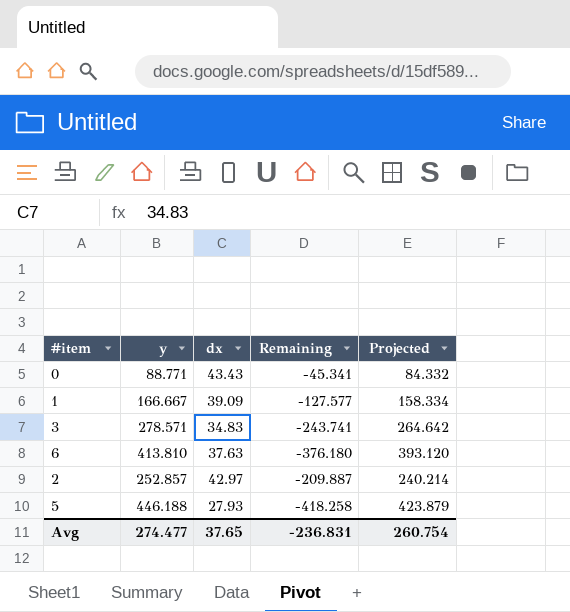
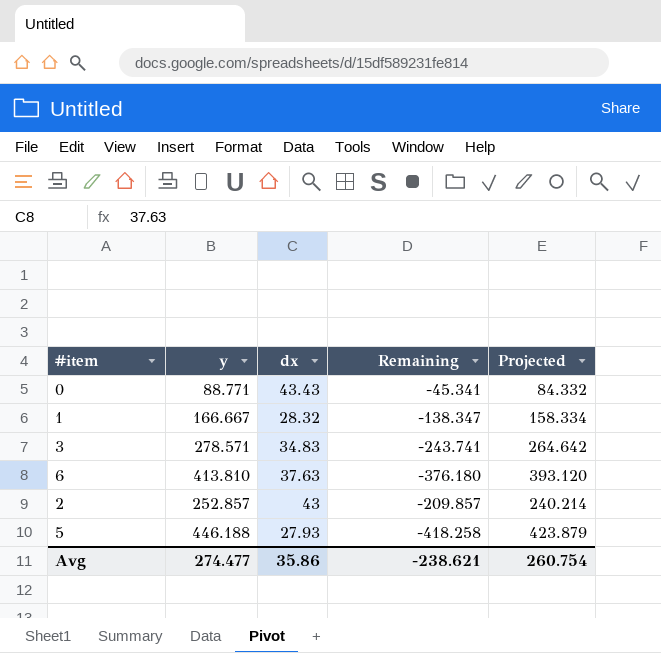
1 | dx: 39.09 -> 28.32
1 | Remaining: -127.577 -> -138.347
2 | dx: 42.97 -> 43
2 | Remaining: -209.887 -> -209.857
Avg | dx: 37.65 -> 35.86
Avg | Remaining: -236.831 -> -238.621

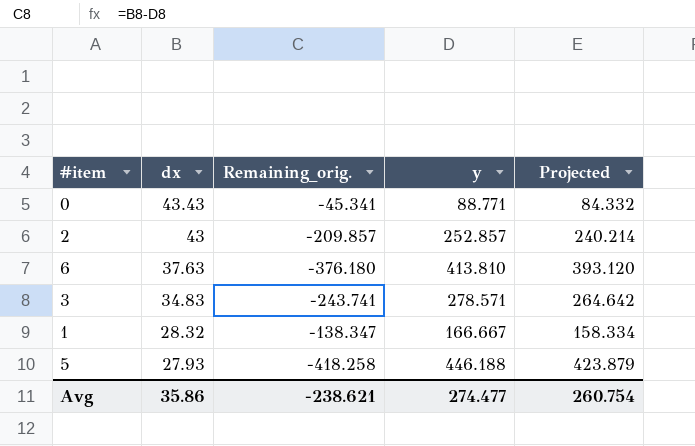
row order: none -> dx descending
column name: Remaining -> Remaining_orig.
column y | position: 2 -> 4

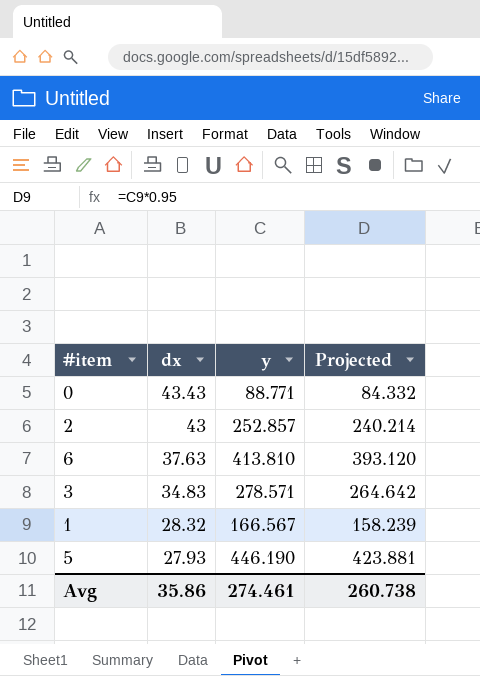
column Remaining_orig. | formula: [dx] - [y] -> none
1 | y: 166.667 -> 166.567
1 | Projected: 158.334 -> 158.239
5 | y: 446.188 -> 446.190
5 | Projected: 423.879 -> 423.881
Avg | y: 274.477 -> 274.461
Avg | Projected: 260.754 -> 260.738

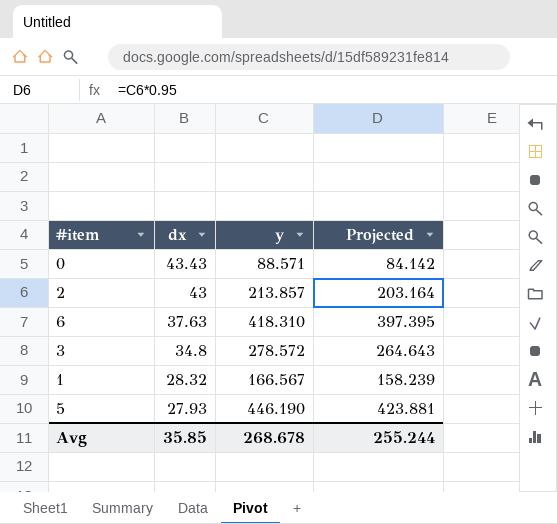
0 | y: 88.771 -> 88.571
0 | Projected: 84.332 -> 84.142
2 | y: 252.857 -> 213.857
2 | Projected: 240.214 -> 203.164
6 | y: 413.810 -> 418.310
6 | Projected: 393.120 -> 397.395
3 | dx: 34.83 -> 34.8
3 | y: 278.571 -> 278.572
3 | Projected: 264.642 -> 264.643
Avg | dx: 35.86 -> 35.85
Avg | y: 274.461 -> 268.678
Avg | Projected: 260.738 -> 255.244

